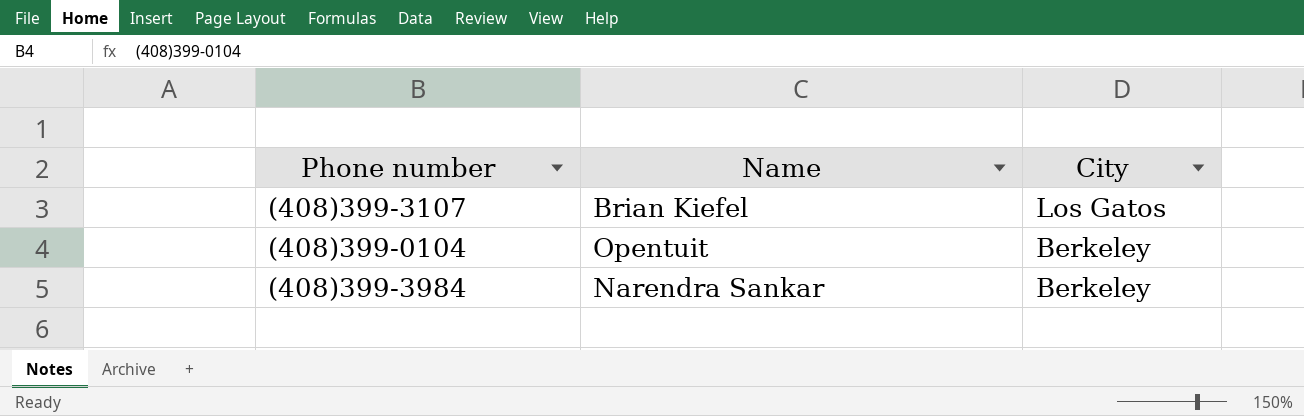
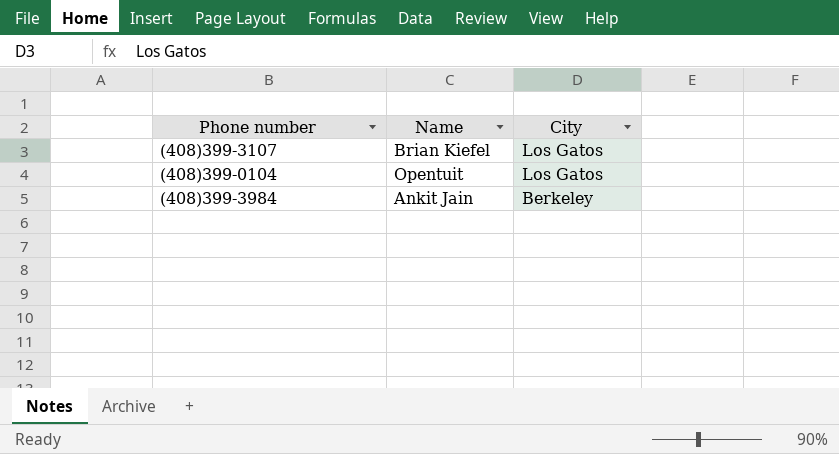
(408)399-0104 | City: Berkeley -> Los Gatos
(408)399-3984 | Name: Narendra Sankar -> Ankit Jain

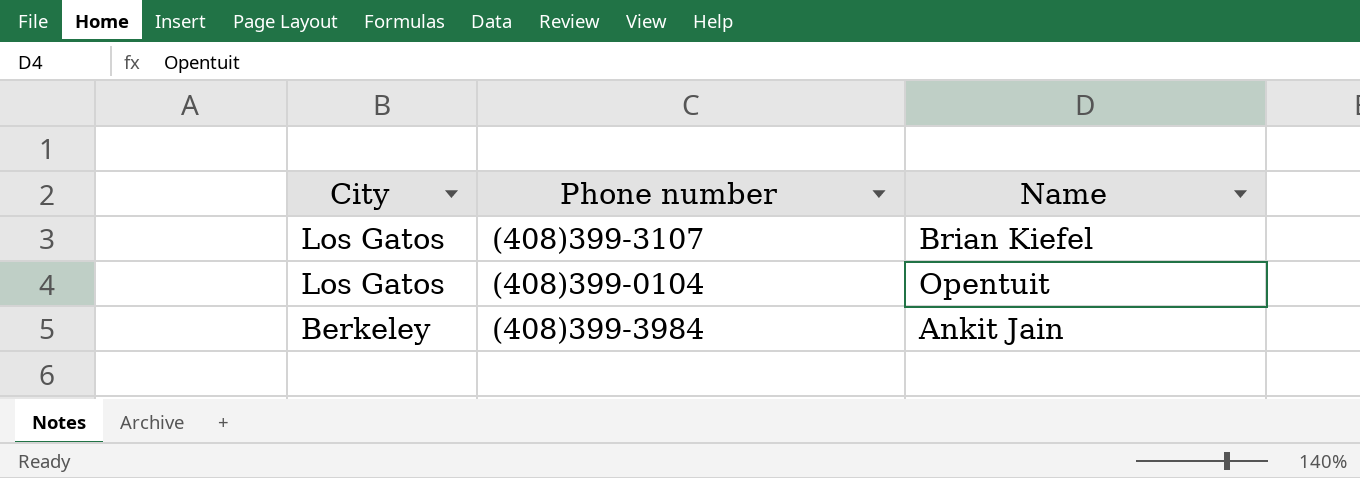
column City | position: 3 -> 1

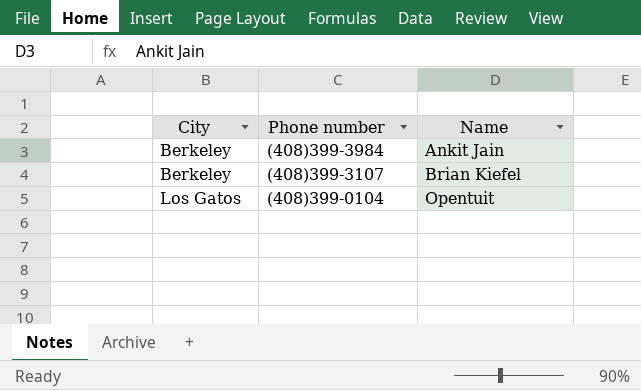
row order: City descending -> City ascending
(408)399-3107 | City: Los Gatos -> Berkeley

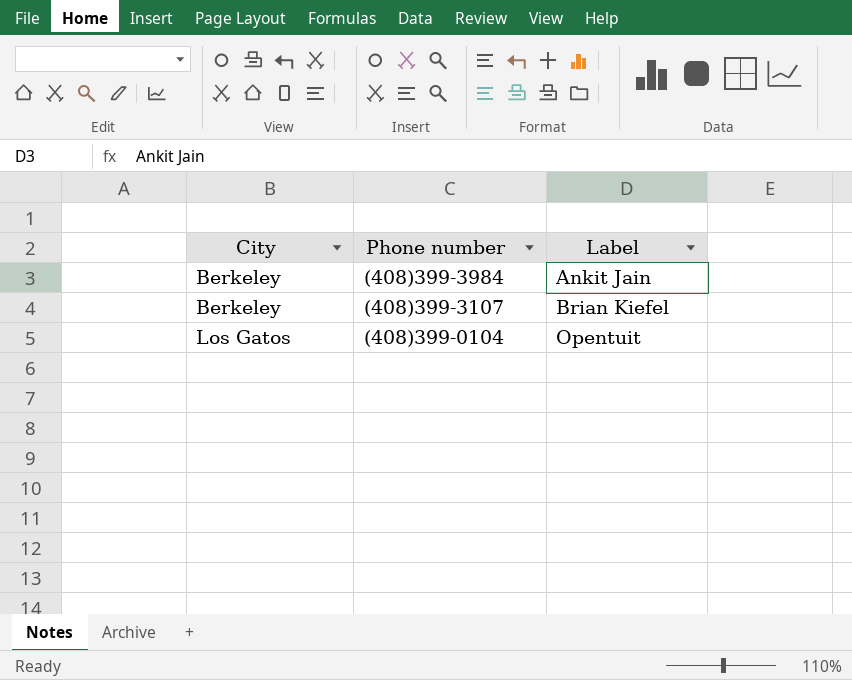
column name: Name -> Label

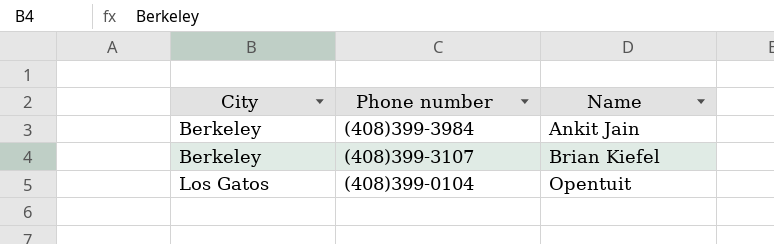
column name: Label -> Name

